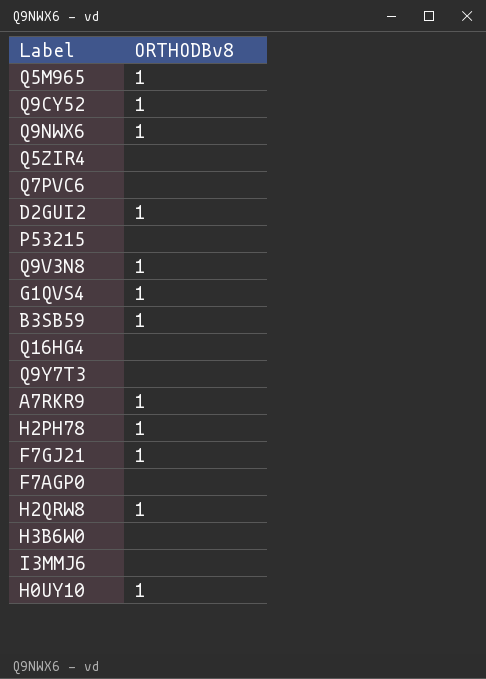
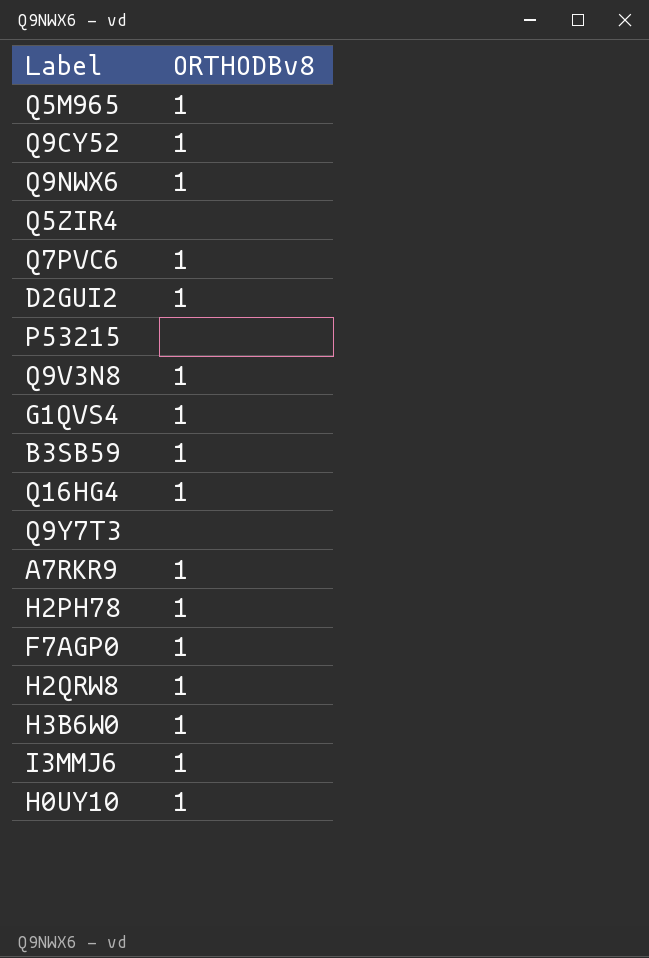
row F7GJ21: 1 -> none
Q7PVC6 | ORTHODBv8: none -> 1
Q16HG4 | ORTHODBv8: none -> 1
F7AGP0 | ORTHODBv8: none -> 1
H3B6W0 | ORTHODBv8: none -> 1
I3MMJ6 | ORTHODBv8: none -> 1

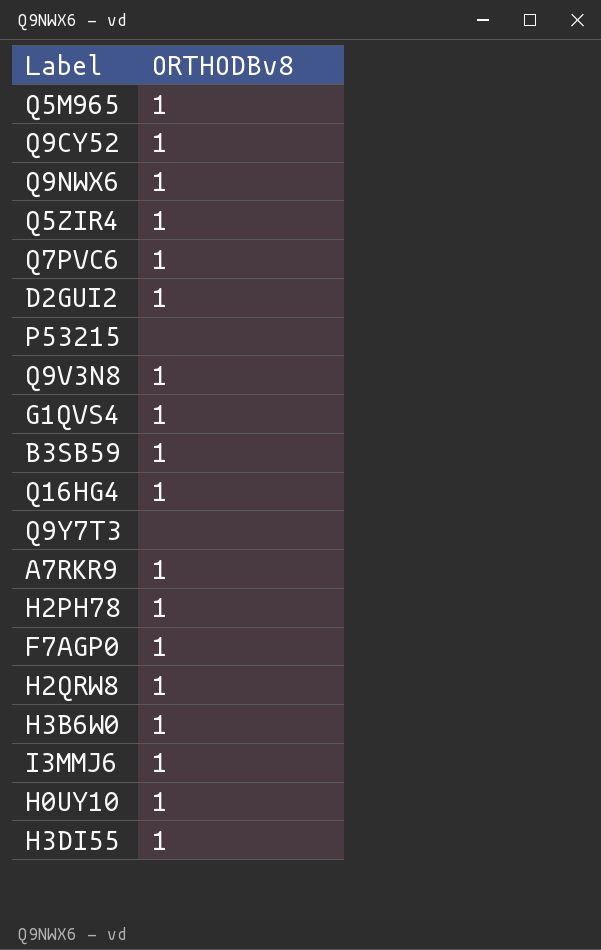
Q5ZIR4 | ORTHODBv8: none -> 1
row H3DI55: none -> 1

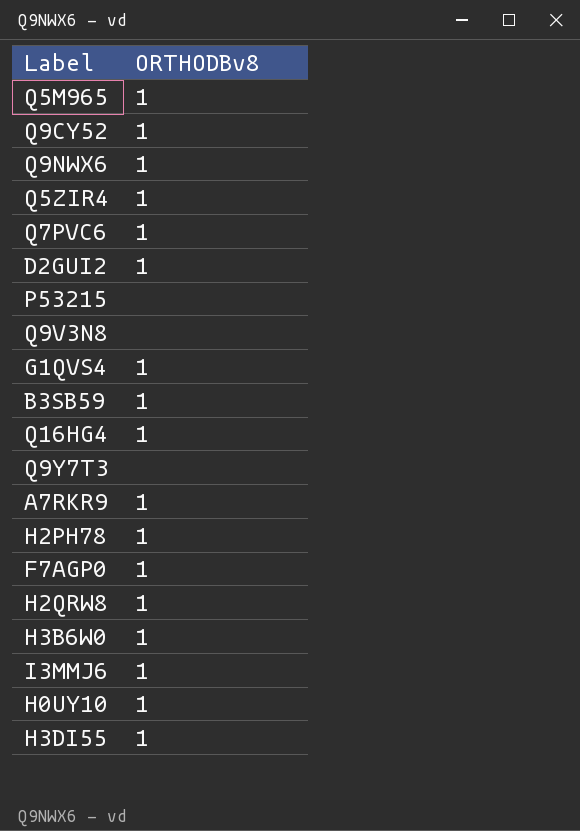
Q9V3N8 | ORTHODBv8: 1 -> none

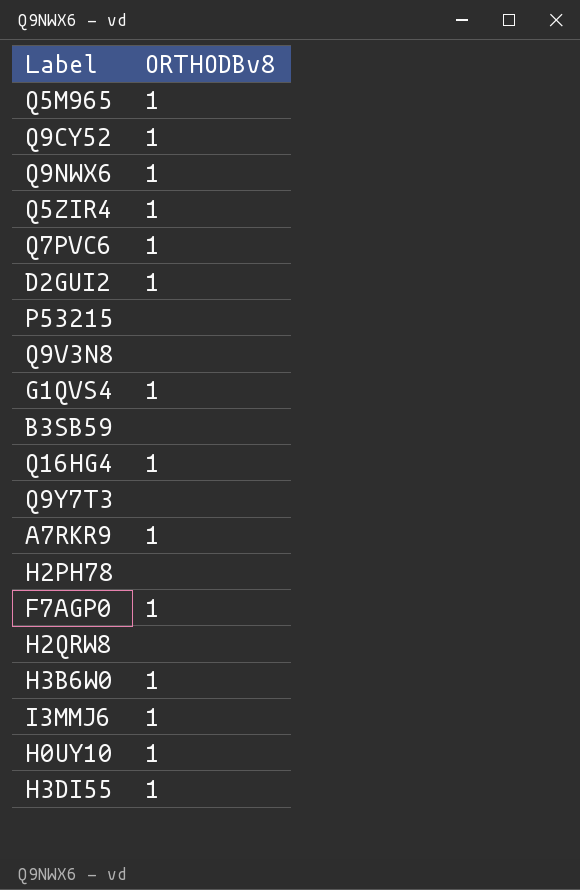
B3SB59 | ORTHODBv8: 1 -> none
H2PH78 | ORTHODBv8: 1 -> none
H2QRW8 | ORTHODBv8: 1 -> none

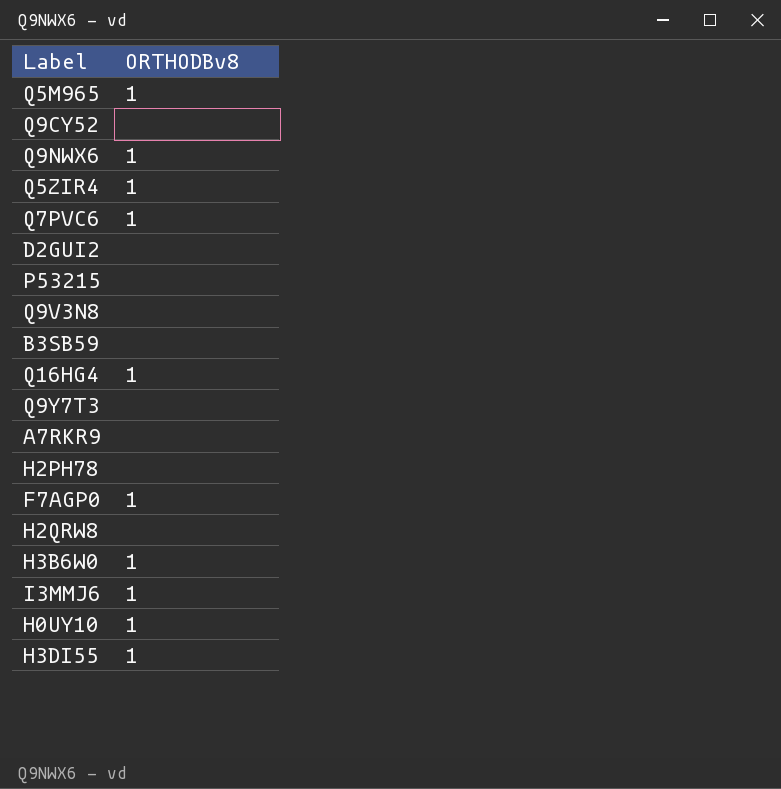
row G1QVS4: 1 -> none
Q9CY52 | ORTHODBv8: 1 -> none
D2GUI2 | ORTHODBv8: 1 -> none
A7RKR9 | ORTHODBv8: 1 -> none

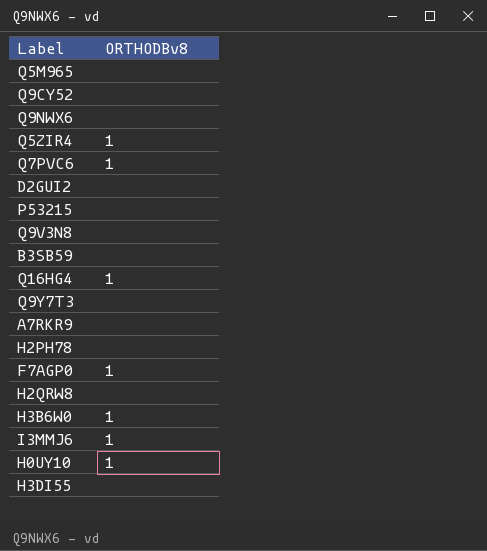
Q5M965 | ORTHODBv8: 1 -> none
Q9NWX6 | ORTHODBv8: 1 -> none
H3DI55 | ORTHODBv8: 1 -> none

